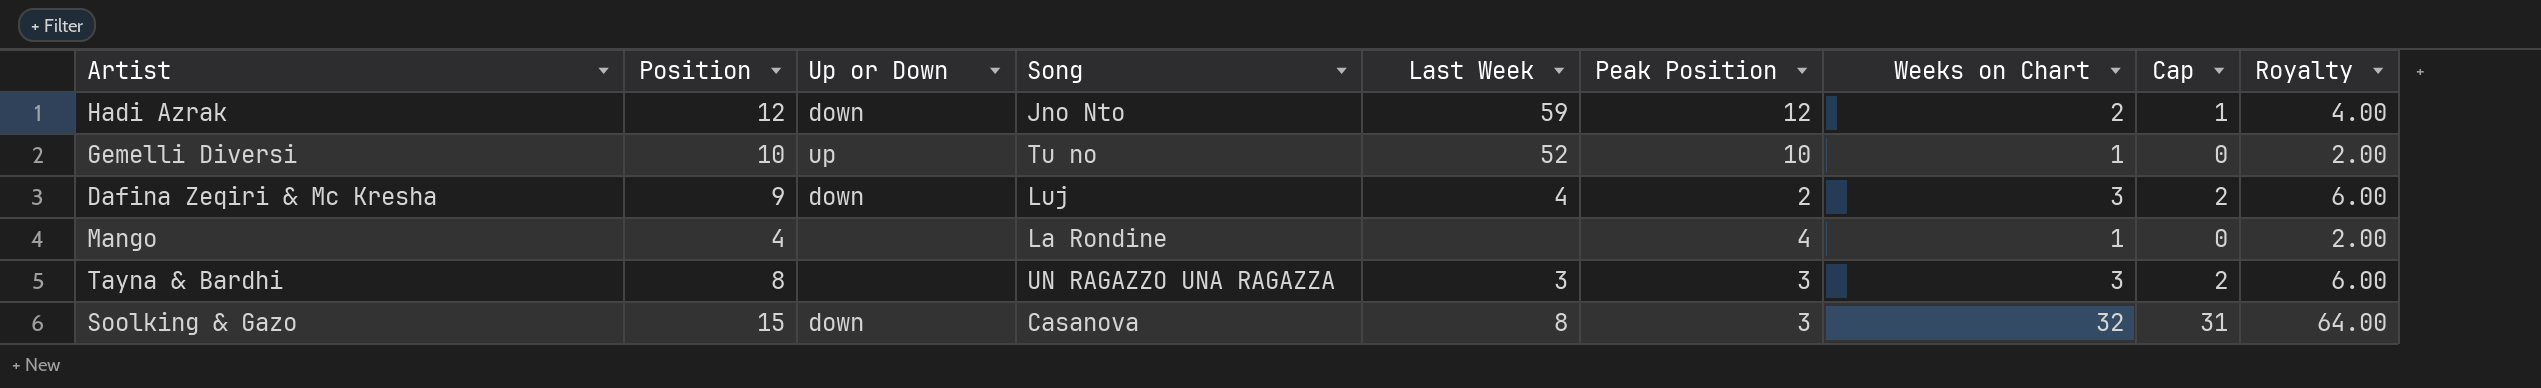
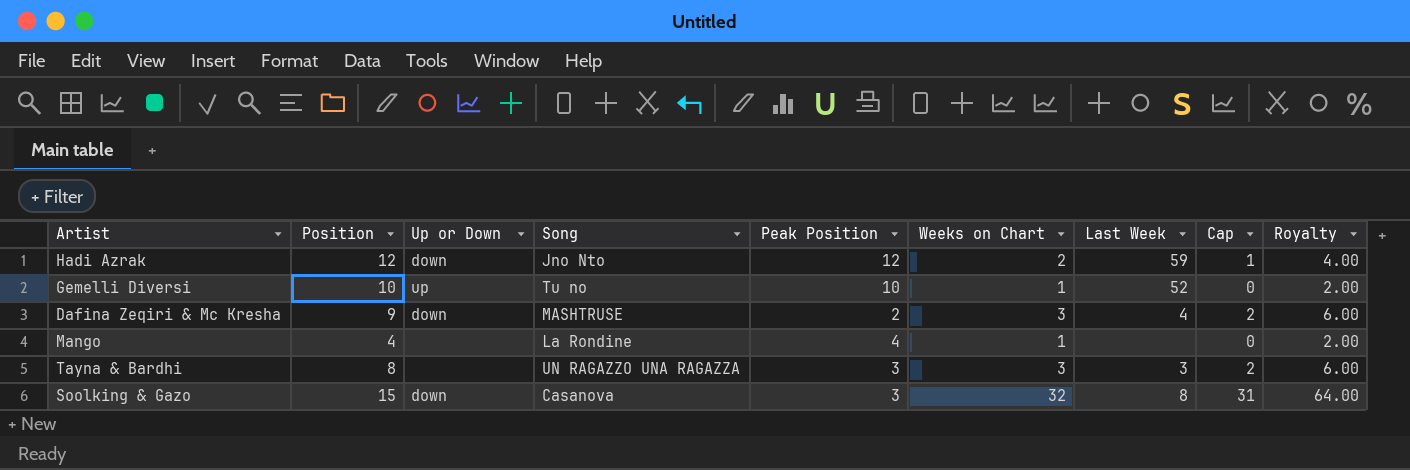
column Last Week | position: 5 -> 7
Dafina Zeqiri & Mc Kresha | Song: Luj -> MASHTRUSE

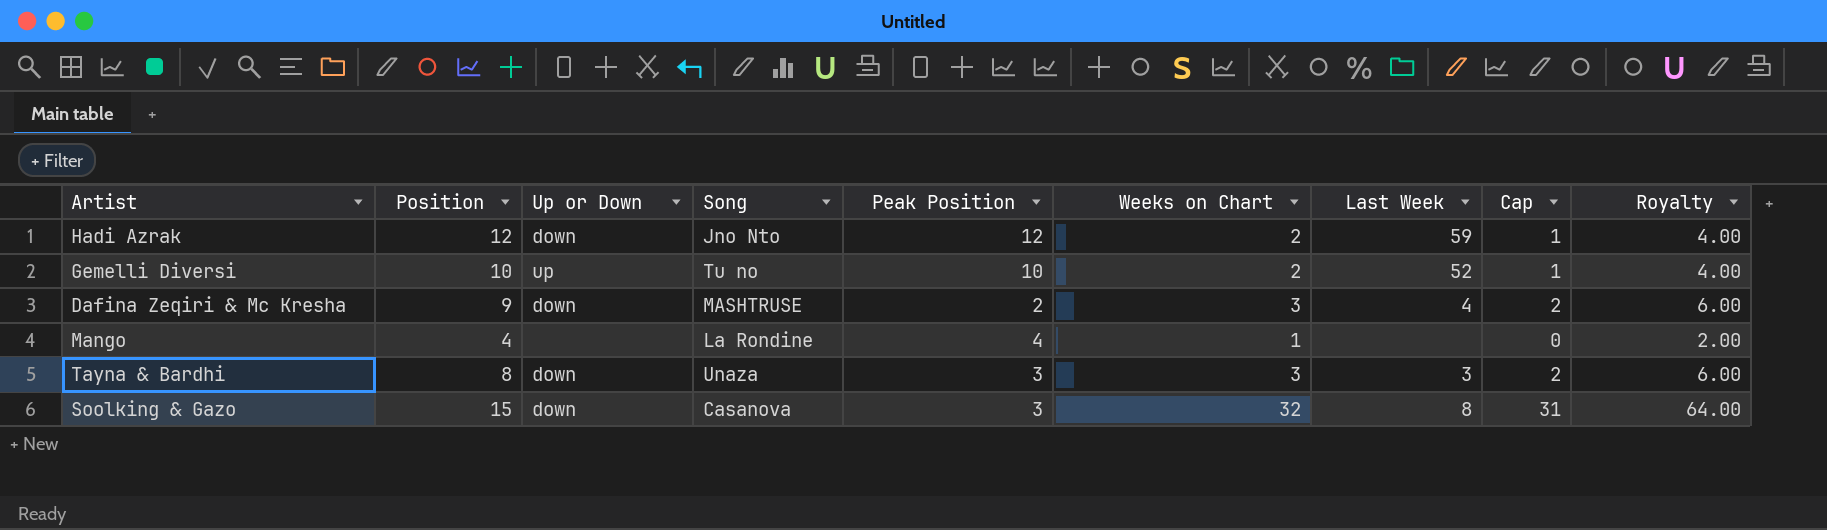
Gemelli Diversi | Weeks on Chart: 1 -> 2
Gemelli Diversi | Cap: 0 -> 1
Gemelli Diversi | Royalty: 2.00 -> 4.00
Tayna & Bardhi | Up or Down: none -> down
Tayna & Bardhi | Song: UN RAGAZZO UNA RAGAZZA -> Unaza

